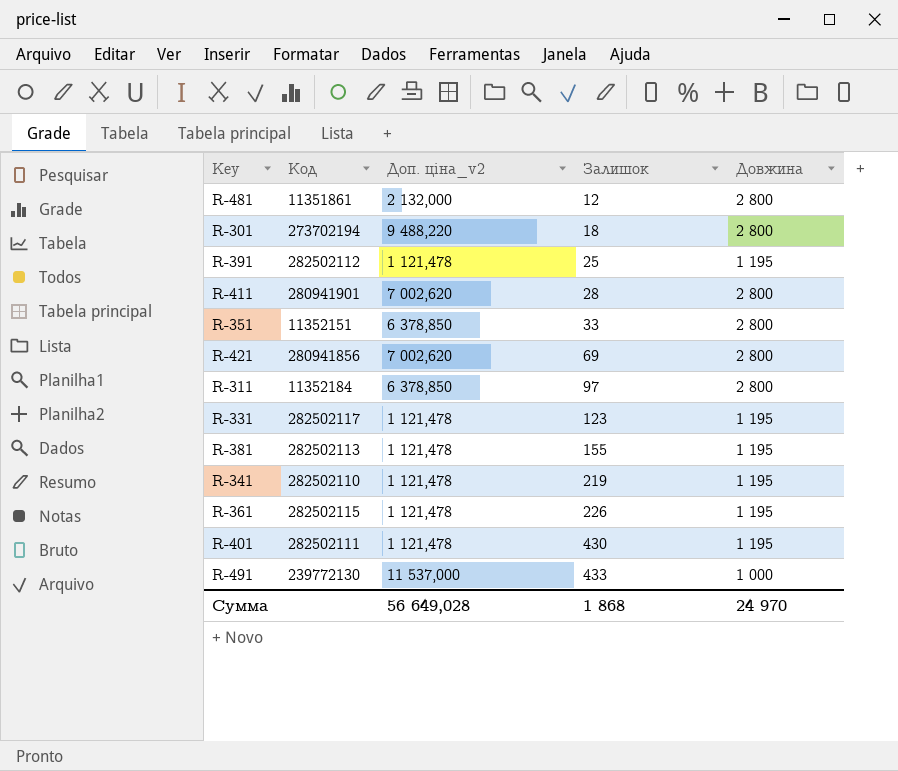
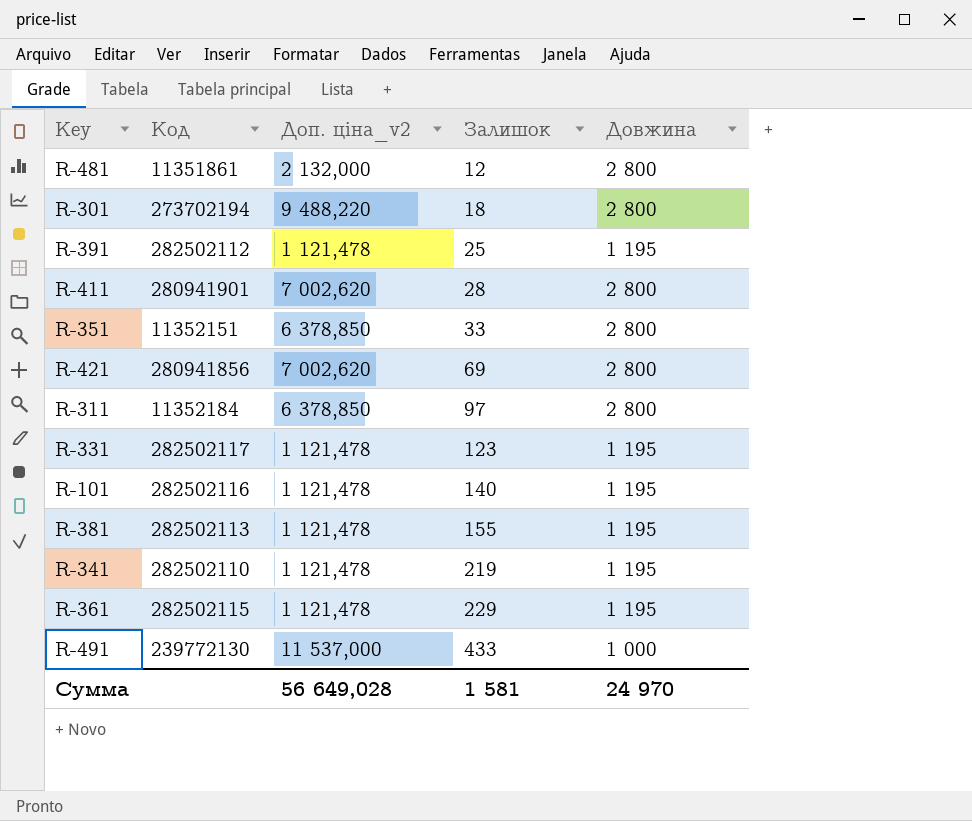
row R-401: 282502111 | 1 121,478 | 430 | 1 195 -> none
row R-101: none -> 282502116 | 1 121,478 | 140 | 1 195
R-361 | Залишок: 226 -> 229
Сумма | Залишок: 1 868 -> 1 581

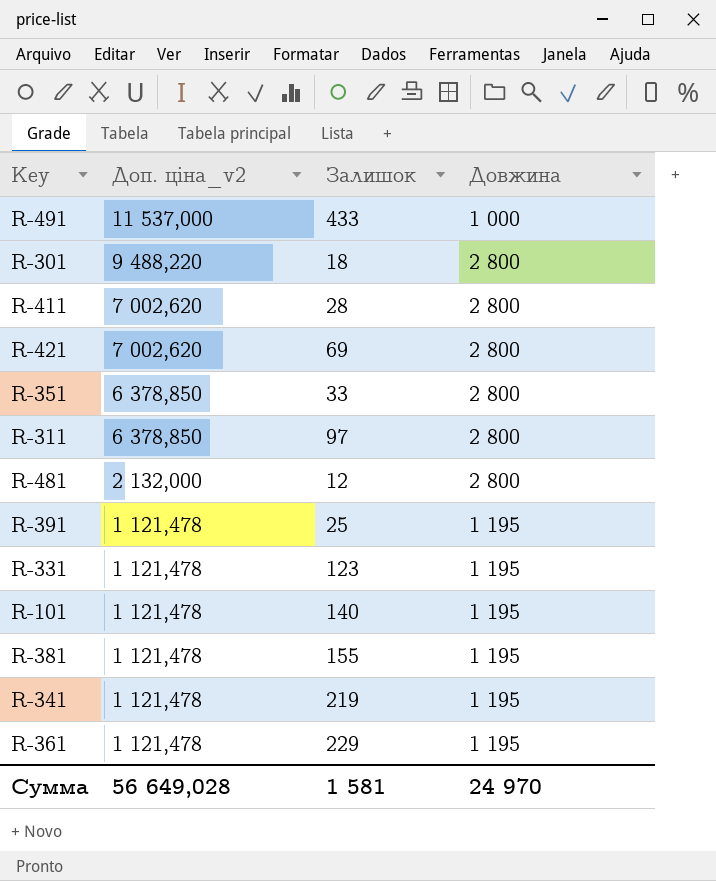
row order: Залишок ascending -> Доп. ціна_v2 descending
column Код | position: 2 -> none

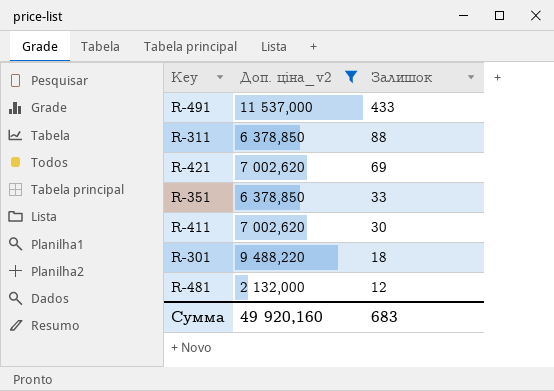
filter: none -> Доп. ціна_v2 != 1 121,478
row order: Доп. ціна_v2 descending -> Залишок descending
column Довжина | position: 4 -> none
R-311 | Залишок: 97 -> 88
R-411 | Залишок: 28 -> 30
Сумма | Доп. ціна_v2: 56 649,028 -> 49 920,160
Сумма | Залишок: 1 581 -> 683

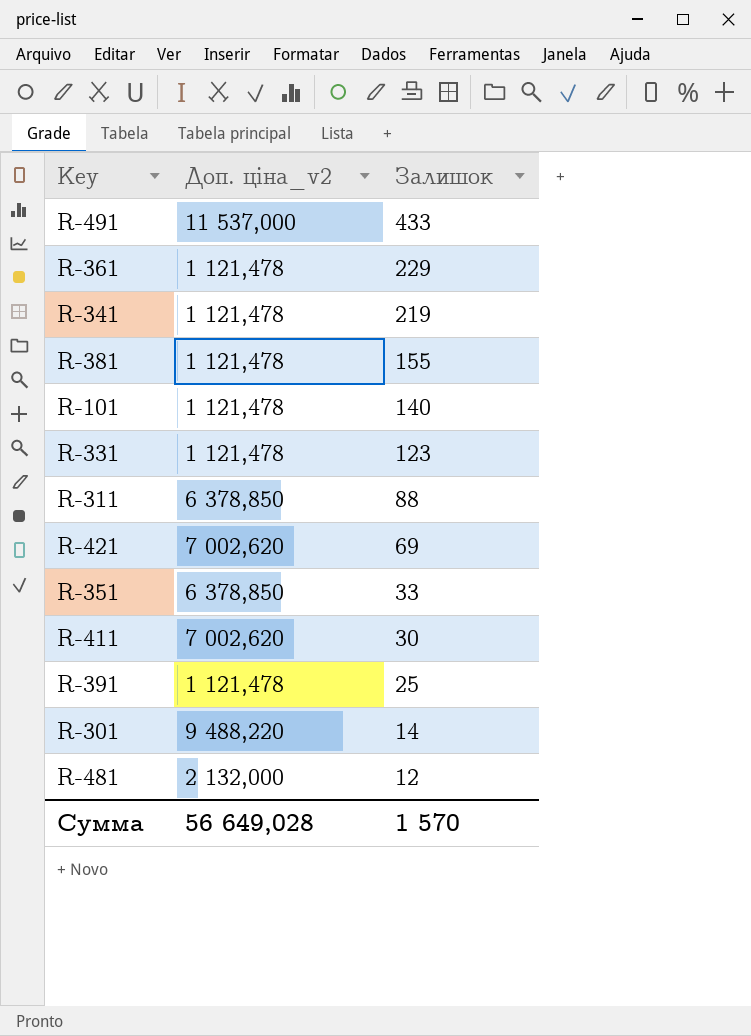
filter: Доп. ціна_v2 != 1 121,478 -> none
R-301 | Залишок: 18 -> 14
Сумма | Доп. ціна_v2: 49 920,160 -> 56 649,028
Сумма | Залишок: 683 -> 1 570

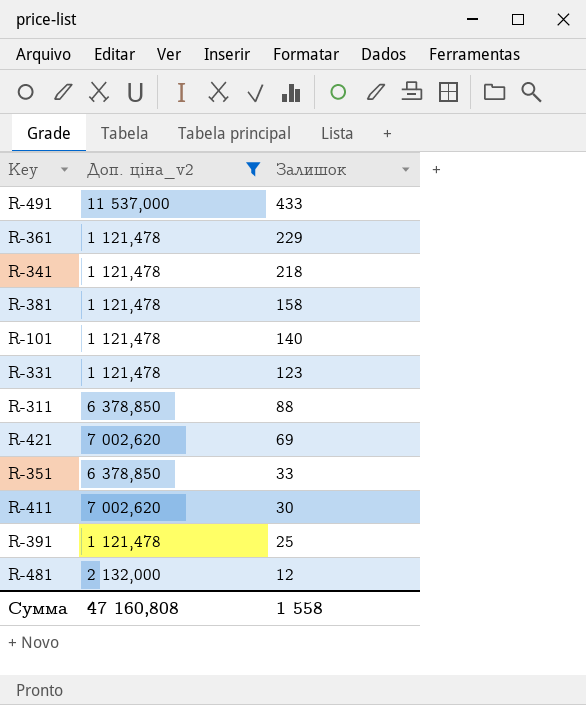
filter: none -> Доп. ціна_v2 != 9 488,220
R-341 | Залишок: 219 -> 218
R-381 | Залишок: 155 -> 158
Сумма | Доп. ціна_v2: 56 649,028 -> 47 160,808
Сумма | Залишок: 1 570 -> 1 558

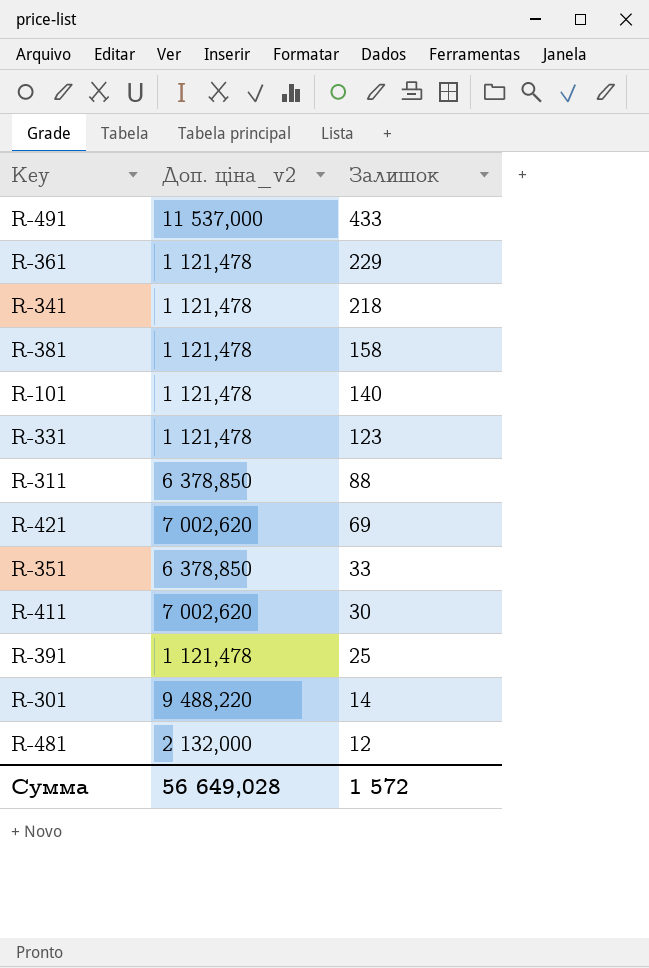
filter: Доп. ціна_v2 != 9 488,220 -> none
Сумма | Доп. ціна_v2: 47 160,808 -> 56 649,028
Сумма | Залишок: 1 558 -> 1 572

